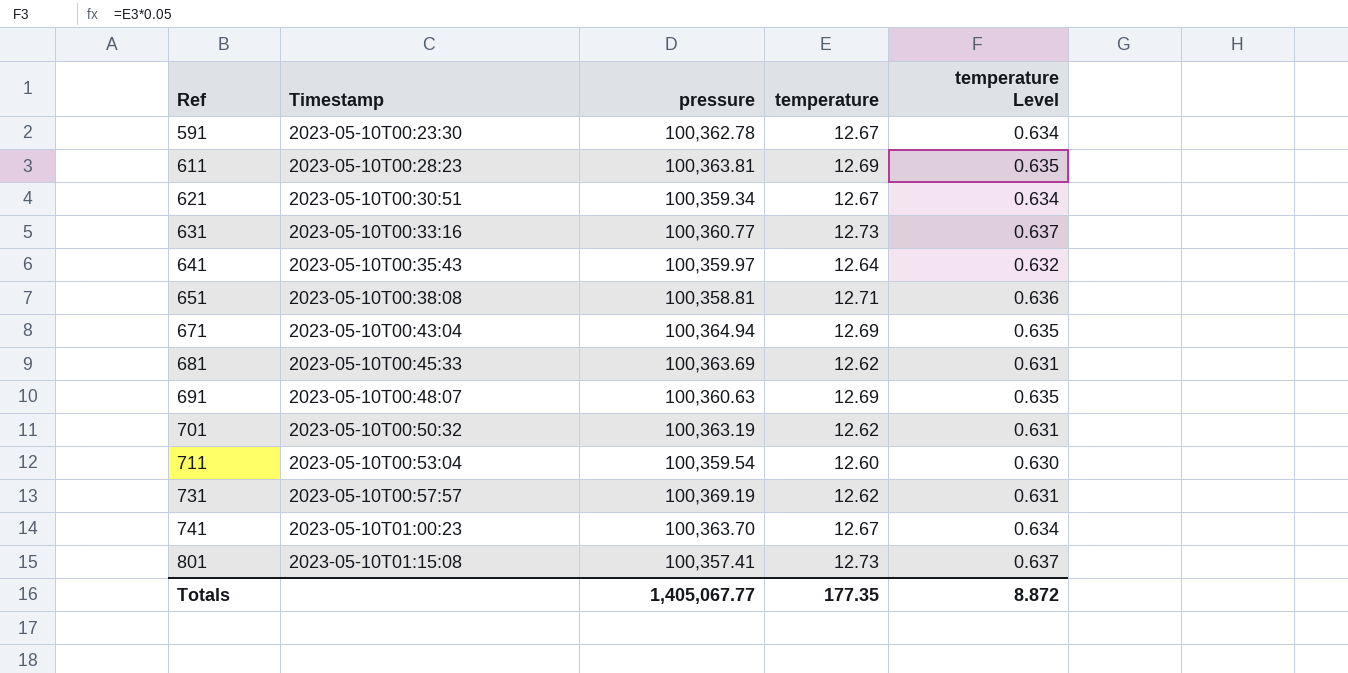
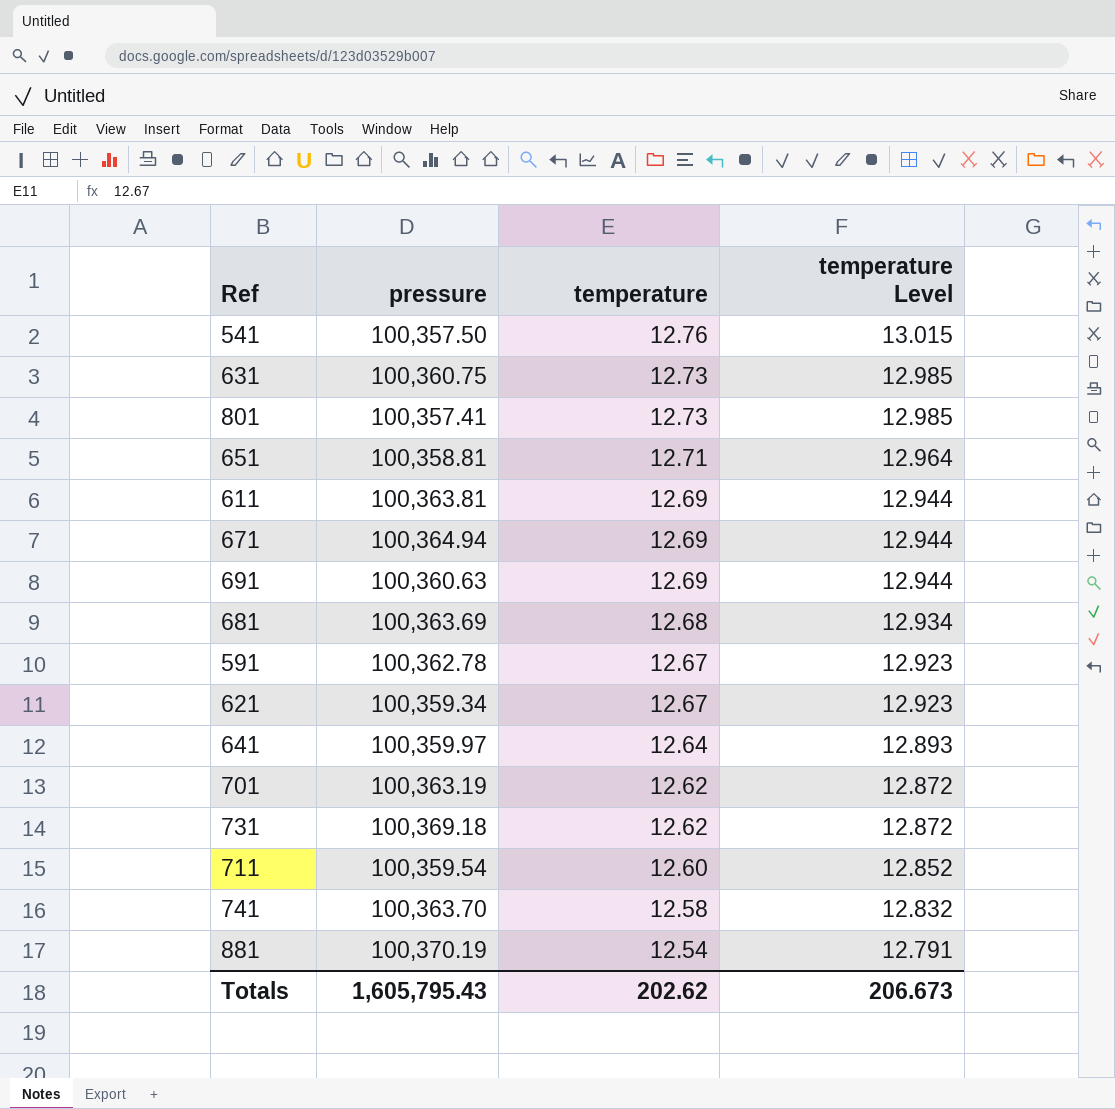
row order: Ref ascending -> temperature descending
column Timestamp | position: 2 -> none
column temperature Level | formula: [temperature] * 0.05 -> [temperature] * 1.02
row 541: none -> 100,357.50 | 12.76 | 13.015
631 | pressure: 100,360.77 -> 100,360.75
681 | temperature: 12.62 -> 12.68
731 | pressure: 100,369.19 -> 100,369.18
741 | temperature: 12.67 -> 12.58
row 881: none -> 100,370.19 | 12.54 | 12.791
Totals | pressure: 1,405,067.77 -> 1,605,795.43
Totals | temperature: 177.35 -> 202.62
Totals | temperature Level: 8.872 -> 206.673

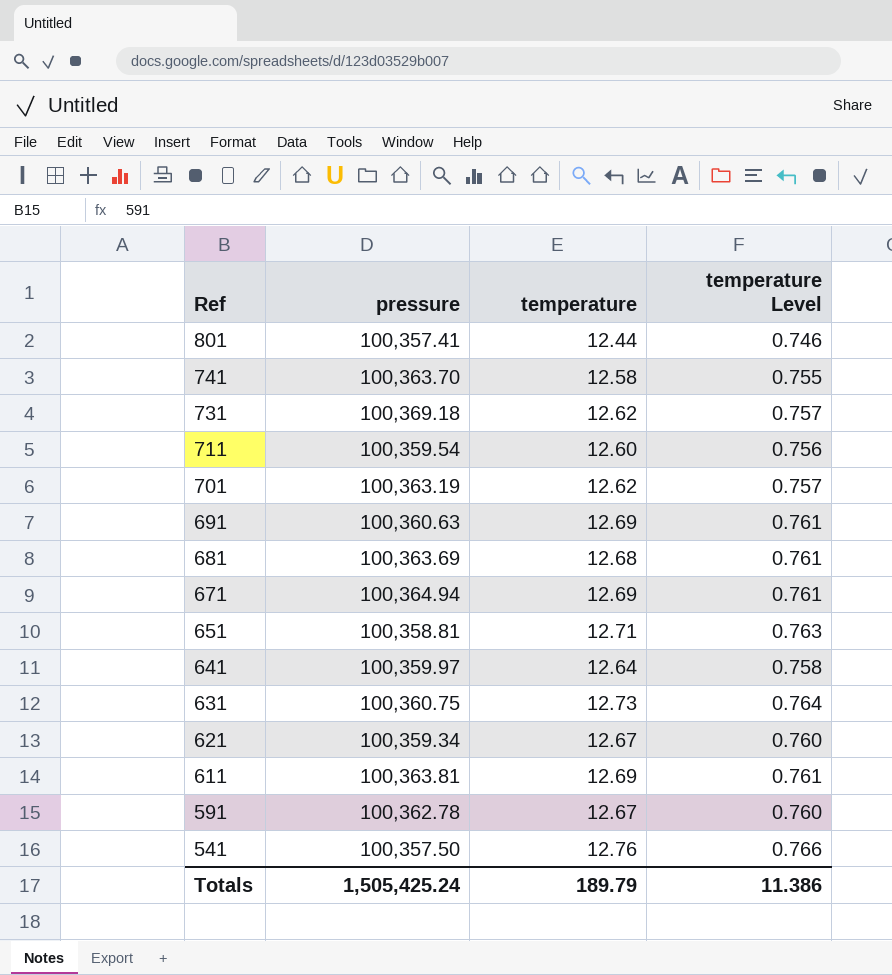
row order: temperature descending -> Ref descending
column temperature Level | formula: [temperature] * 1.02 -> [temperature] * 0.06
row 881: 100,370.19 | 12.54 | 12.791 -> none
801 | temperature: 12.73 -> 12.44
Totals | pressure: 1,605,795.43 -> 1,505,425.24
Totals | temperature: 202.62 -> 189.79
Totals | temperature Level: 206.673 -> 11.386

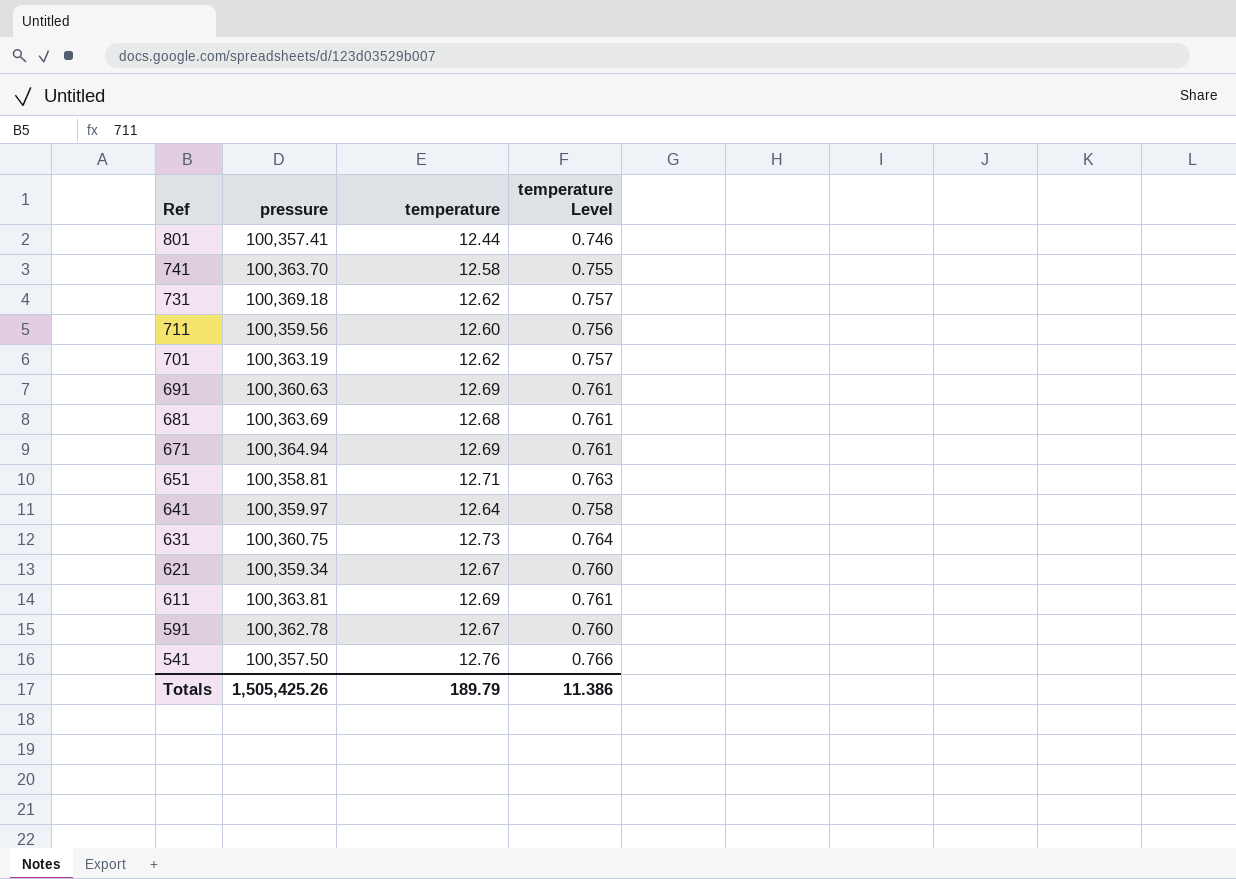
711 | pressure: 100,359.54 -> 100,359.56
Totals | pressure: 1,505,425.24 -> 1,505,425.26

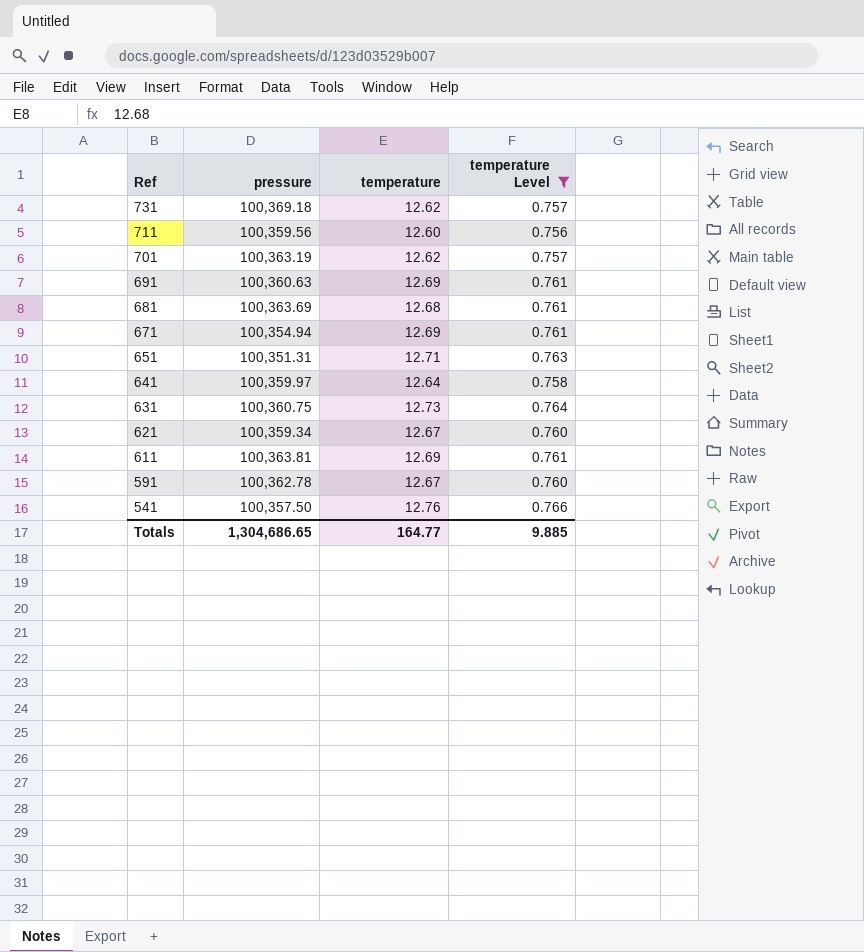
filter: none -> temperature Level >= 0.756
671 | pressure: 100,364.94 -> 100,354.94
651 | pressure: 100,358.81 -> 100,351.31
Totals | pressure: 1,505,425.26 -> 1,304,686.65
Totals | temperature: 189.79 -> 164.77
Totals | temperature Level: 11.386 -> 9.885

